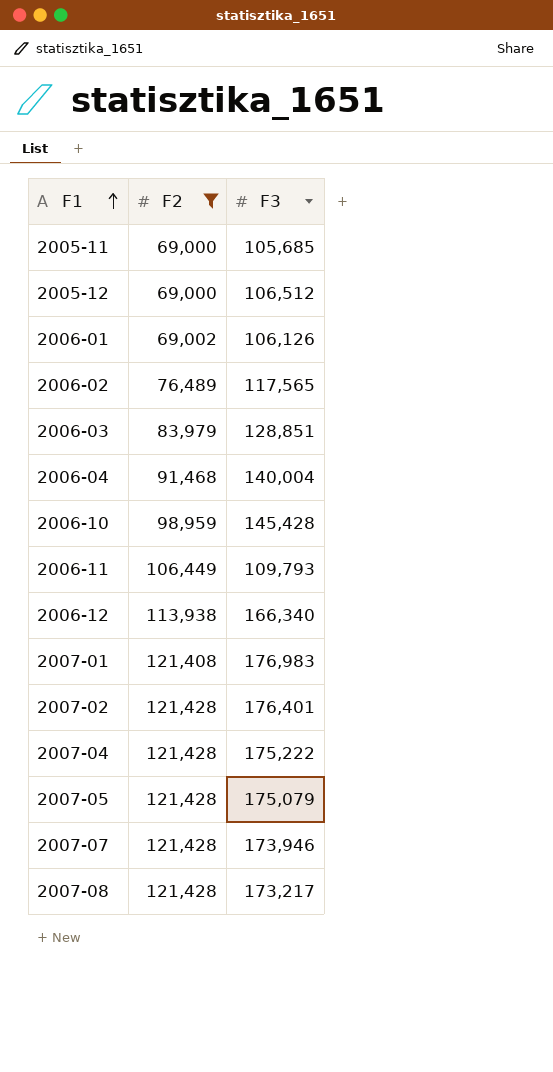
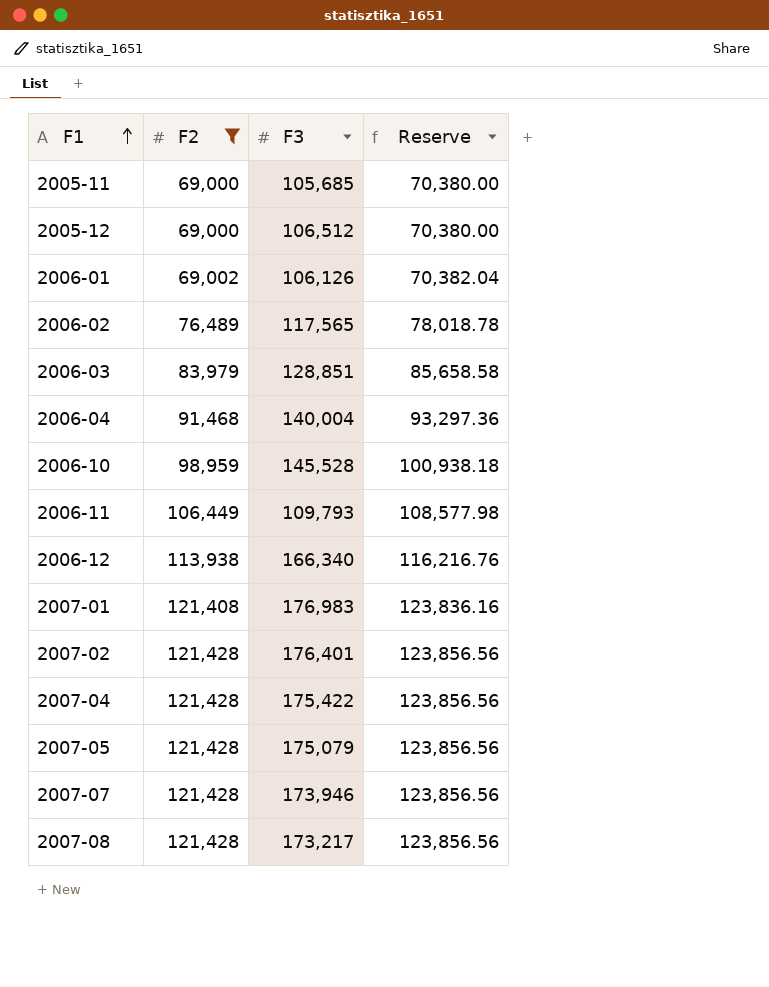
column Reserve | formula: none -> [F2] * 1.02
2006-10 | F3: 145,428 -> 145,528
2007-04 | F3: 175,222 -> 175,422

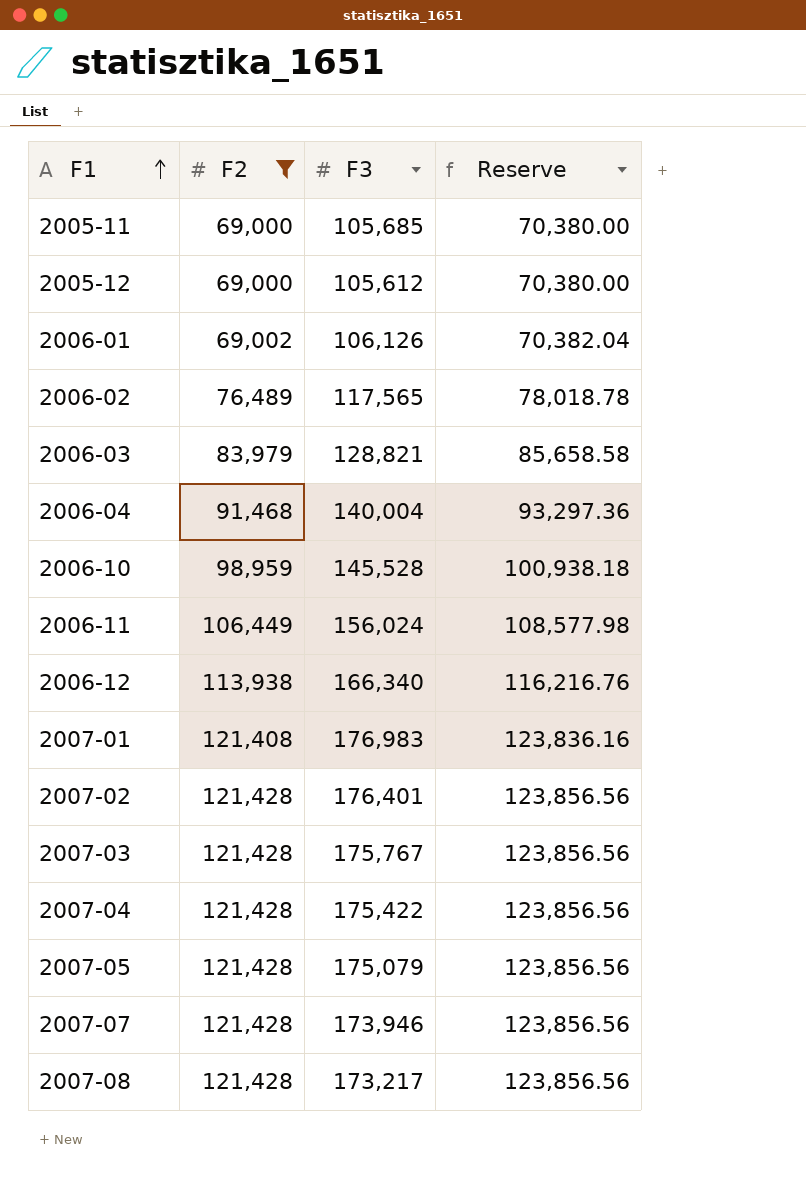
2005-12 | F3: 106,512 -> 105,612
2006-03 | F3: 128,851 -> 128,821
2006-11 | F3: 109,793 -> 156,024
row 2007-03: none -> 121,428 | 175,767 | 123,856.56

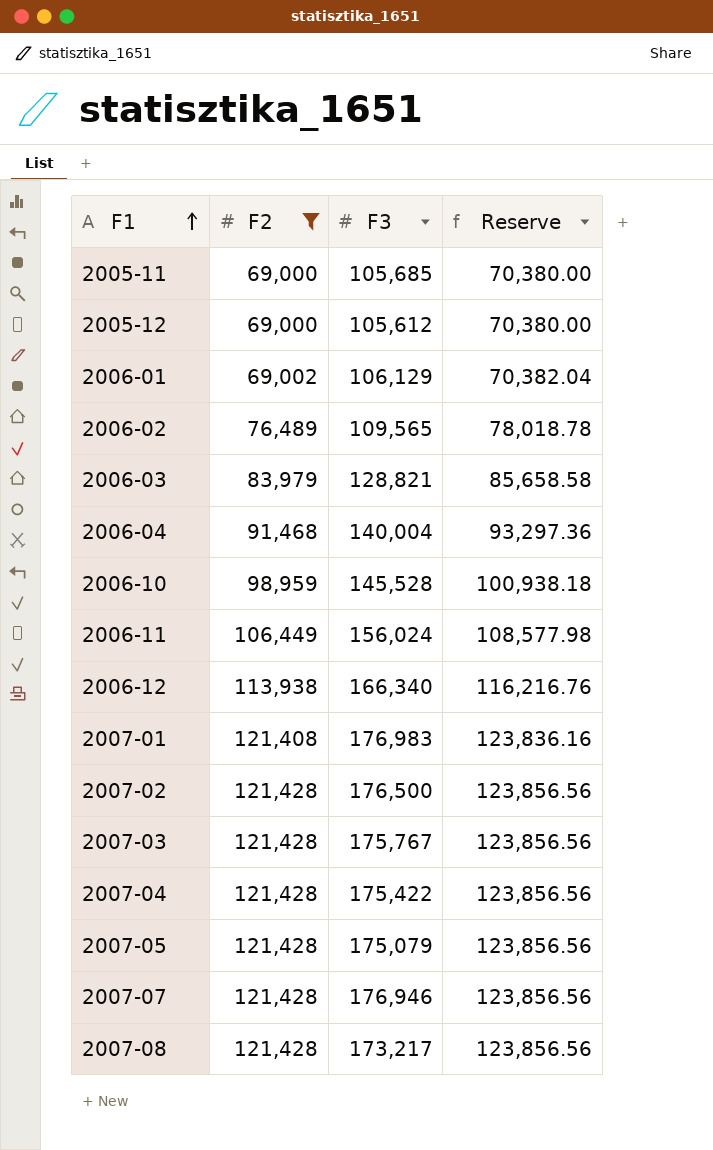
2006-01 | F3: 106,126 -> 106,129
2006-02 | F3: 117,565 -> 109,565
2007-02 | F3: 176,401 -> 176,500
2007-07 | F3: 173,946 -> 176,946

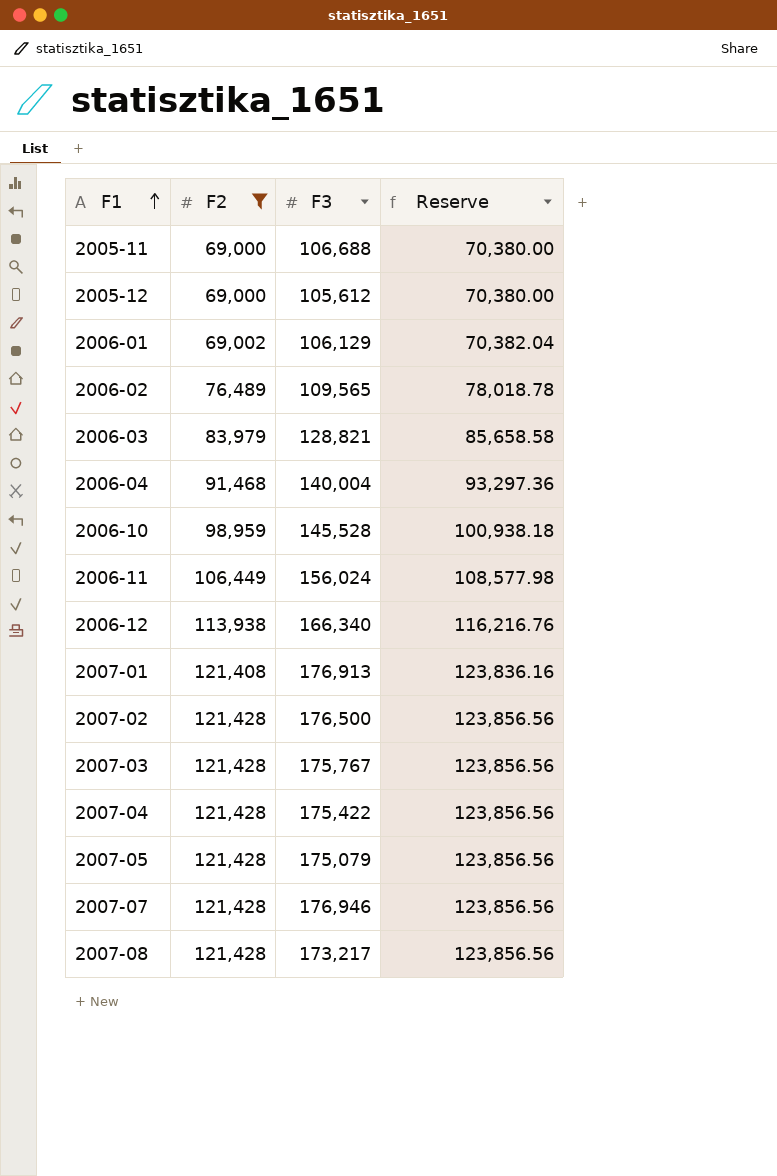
2005-11 | F3: 105,685 -> 106,688
2007-01 | F3: 176,983 -> 176,913

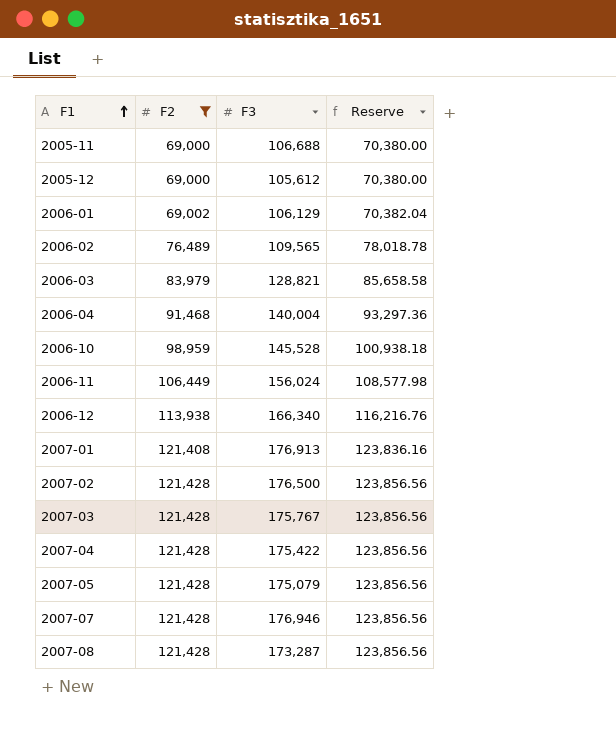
2007-08 | F3: 173,217 -> 173,287

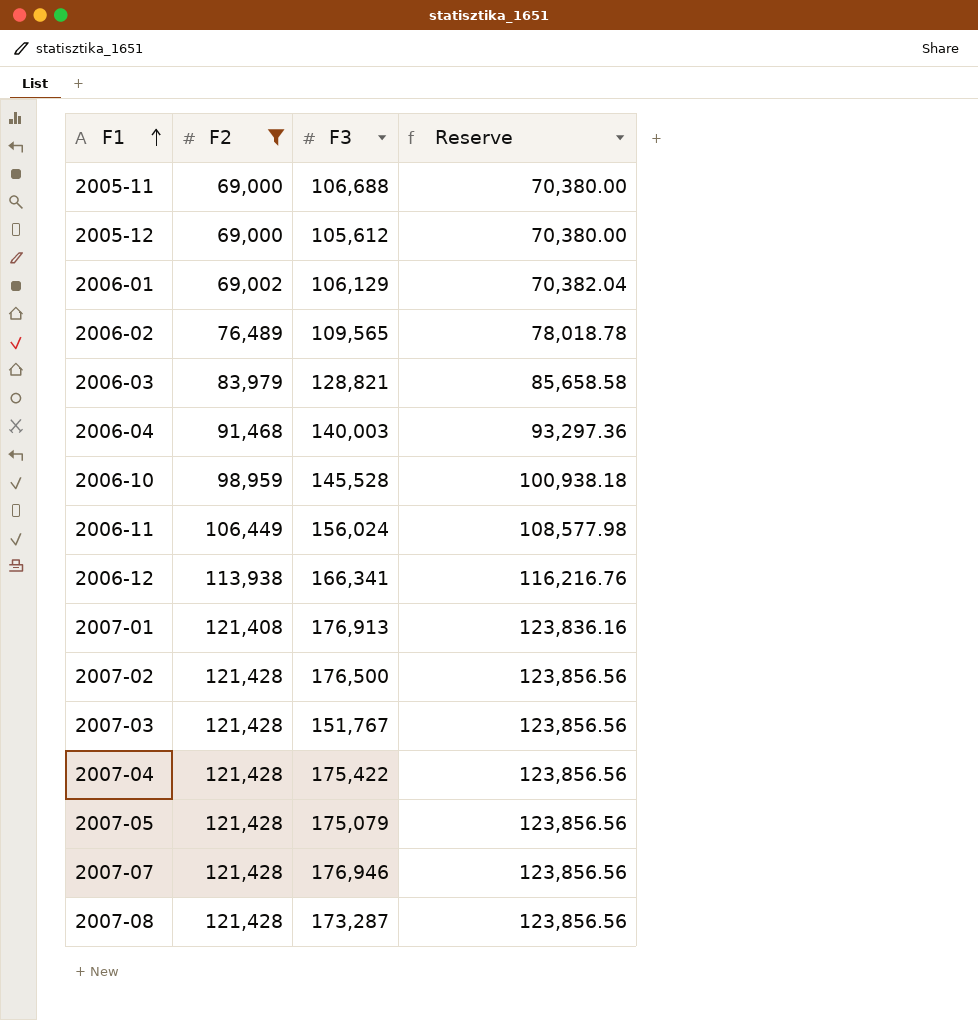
2006-04 | F3: 140,004 -> 140,003
2006-12 | F3: 166,340 -> 166,341
2007-03 | F3: 175,767 -> 151,767

